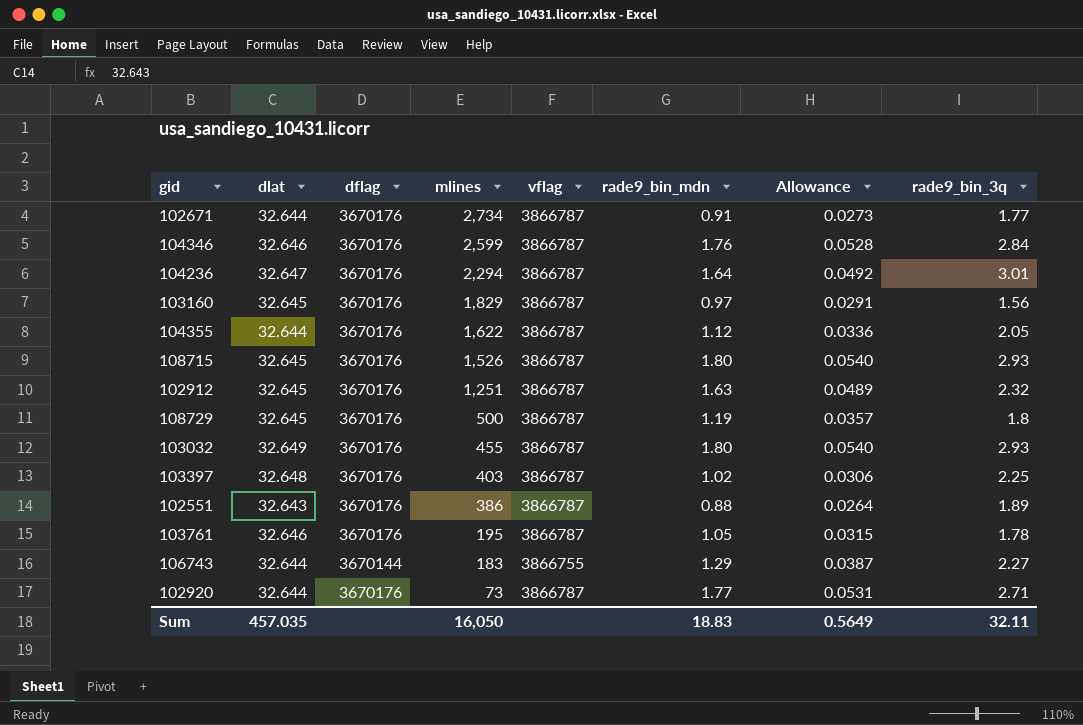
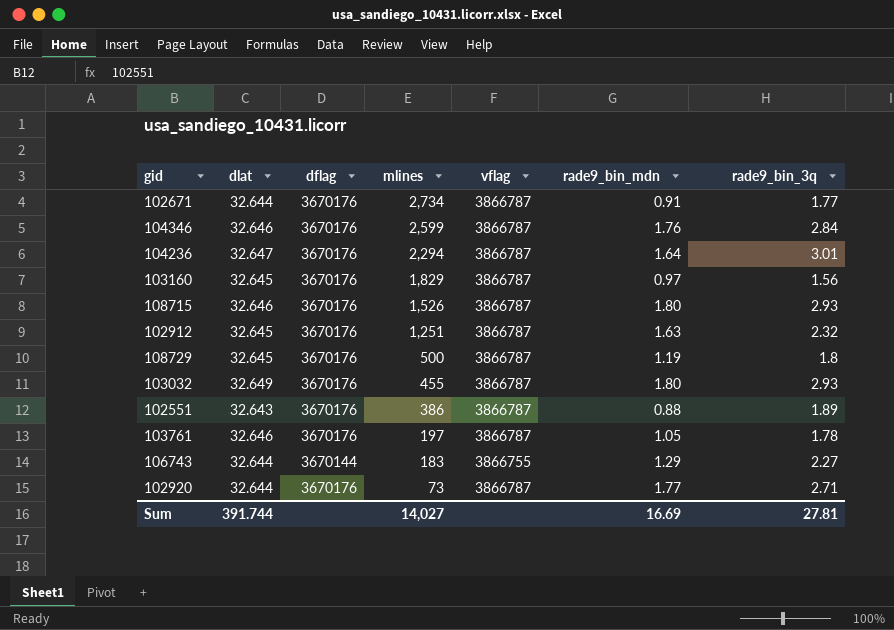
column Allowance | formula: [rade9_bin_mdn] * 0.03 -> none
row 104355: 32.644 | 3670176 | 1,622 | 3866787 | 1.12 | 0.0336 | 2.05 -> none
row 103397: 32.648 | 3670176 | 403 | 3866787 | 1.02 | 0.0306 | 2.25 -> none
108715 | dlat: 32.645 -> 32.646
103761 | mlines: 195 -> 197
Sum | dlat: 457.035 -> 391.744
Sum | mlines: 16,050 -> 14,027
Sum | rade9_bin_mdn: 18.83 -> 16.69
Sum | rade9_bin_3q: 32.11 -> 27.81

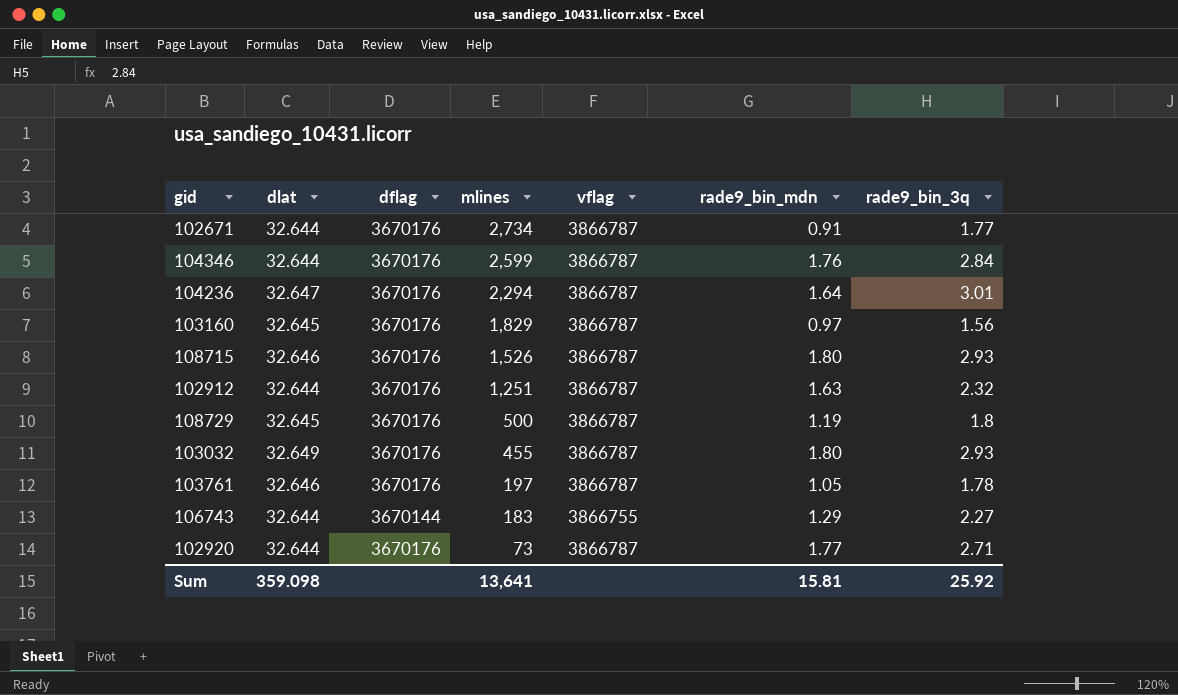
row 102551: 32.643 | 3670176 | 386 | 3866787 | 0.88 | 1.89 -> none
104346 | dlat: 32.646 -> 32.644
102912 | dlat: 32.645 -> 32.644
Sum | dlat: 391.744 -> 359.098
Sum | mlines: 14,027 -> 13,641
Sum | rade9_bin_mdn: 16.69 -> 15.81
Sum | rade9_bin_3q: 27.81 -> 25.92

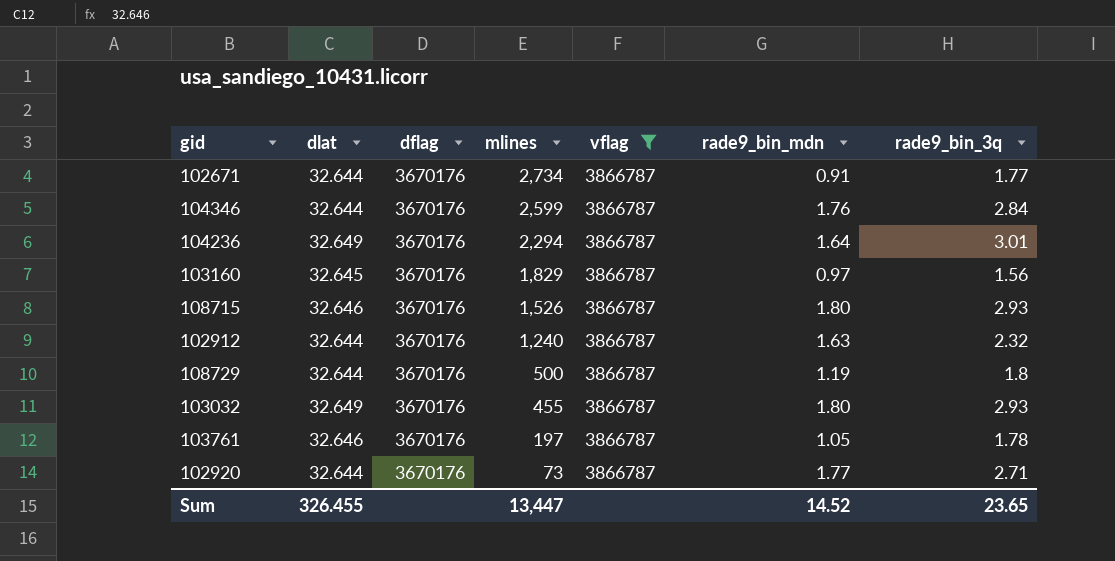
filter: none -> vflag = 3866787
104236 | dlat: 32.647 -> 32.649
102912 | mlines: 1,251 -> 1,240
108729 | dlat: 32.645 -> 32.644
Sum | dlat: 359.098 -> 326.455
Sum | mlines: 13,641 -> 13,447
Sum | rade9_bin_mdn: 15.81 -> 14.52
Sum | rade9_bin_3q: 25.92 -> 23.65

